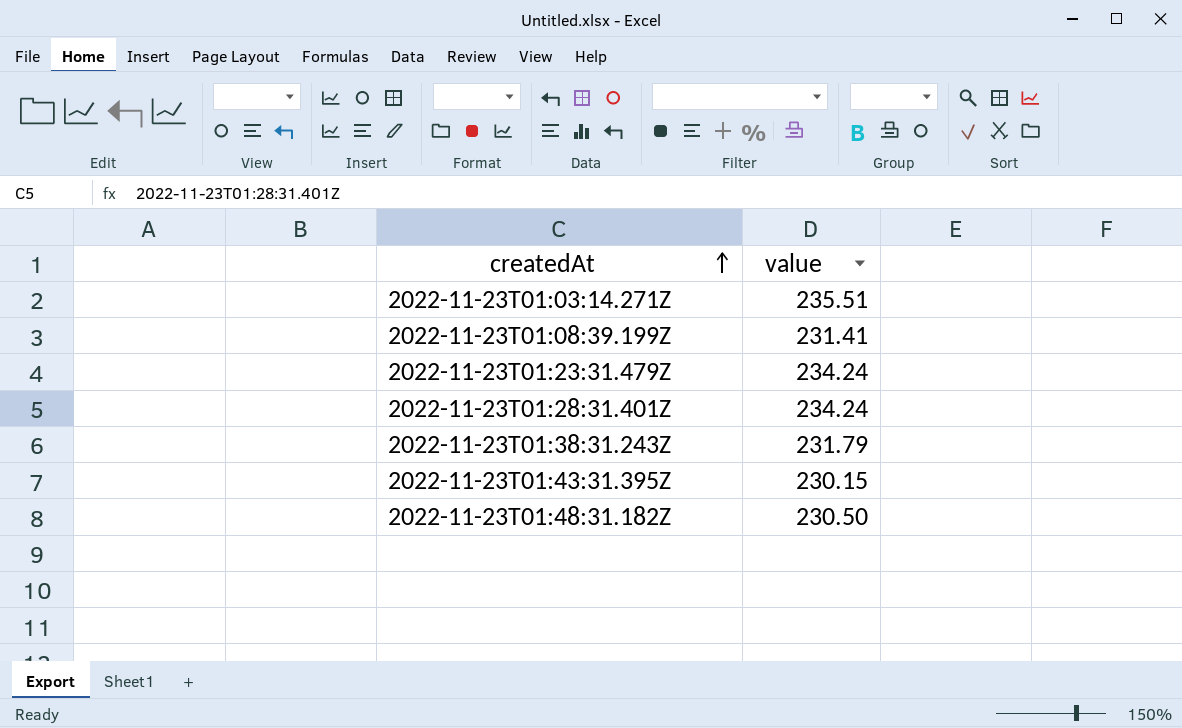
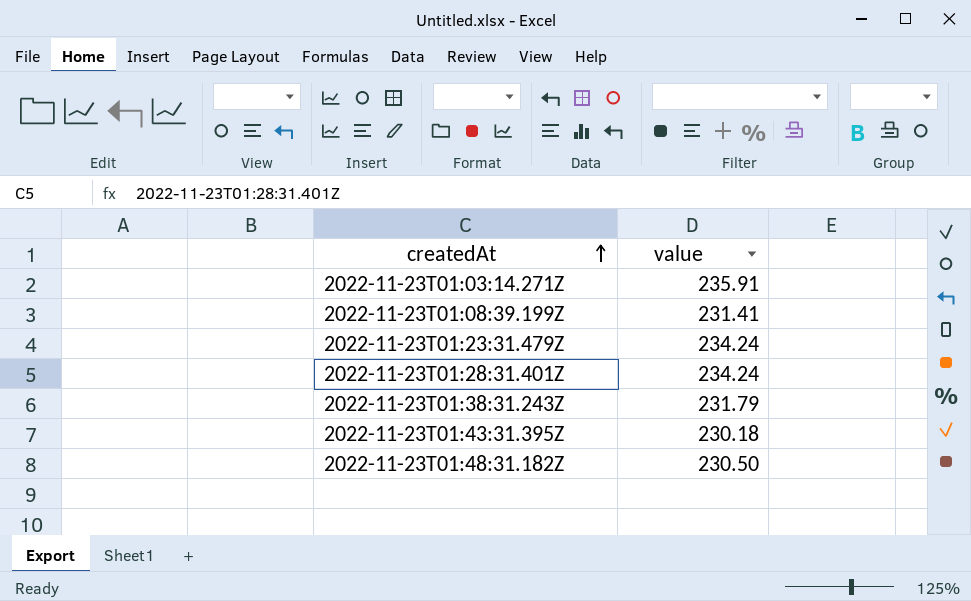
2022-11-23T01:03:14.271Z | value: 235.51 -> 235.91
2022-11-23T01:43:31.395Z | value: 230.15 -> 230.18

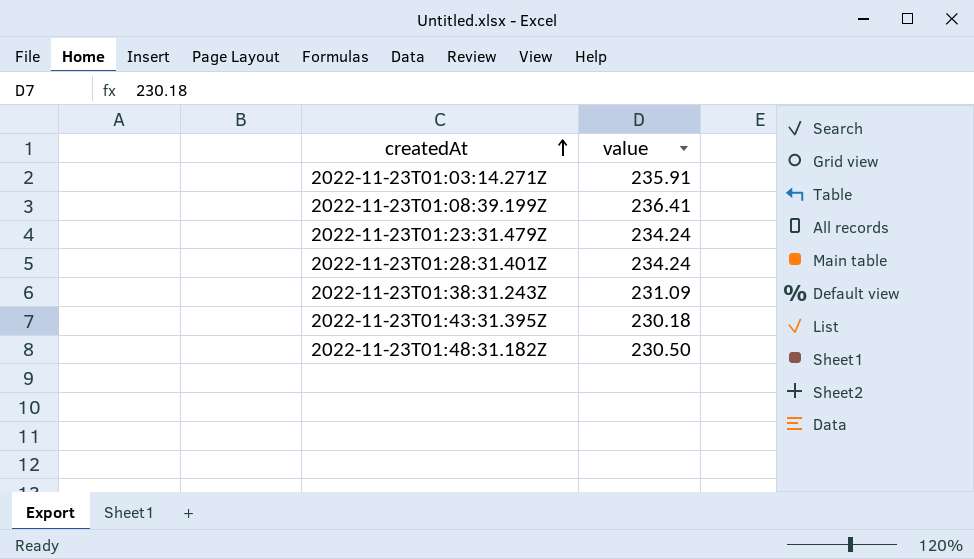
2022-11-23T01:08:39.199Z | value: 231.41 -> 236.41
2022-11-23T01:38:31.243Z | value: 231.79 -> 231.09

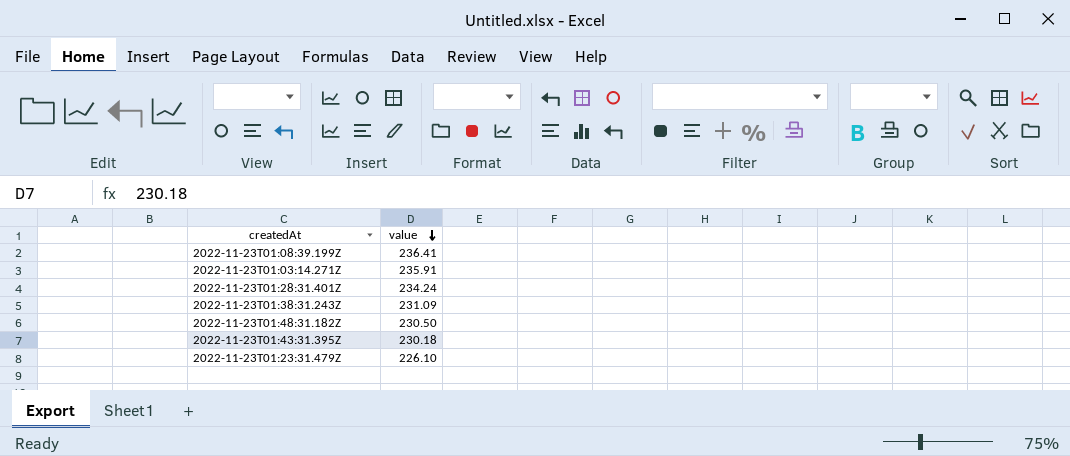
row order: createdAt ascending -> value descending
2022-11-23T01:23:31.479Z | value: 234.24 -> 226.10

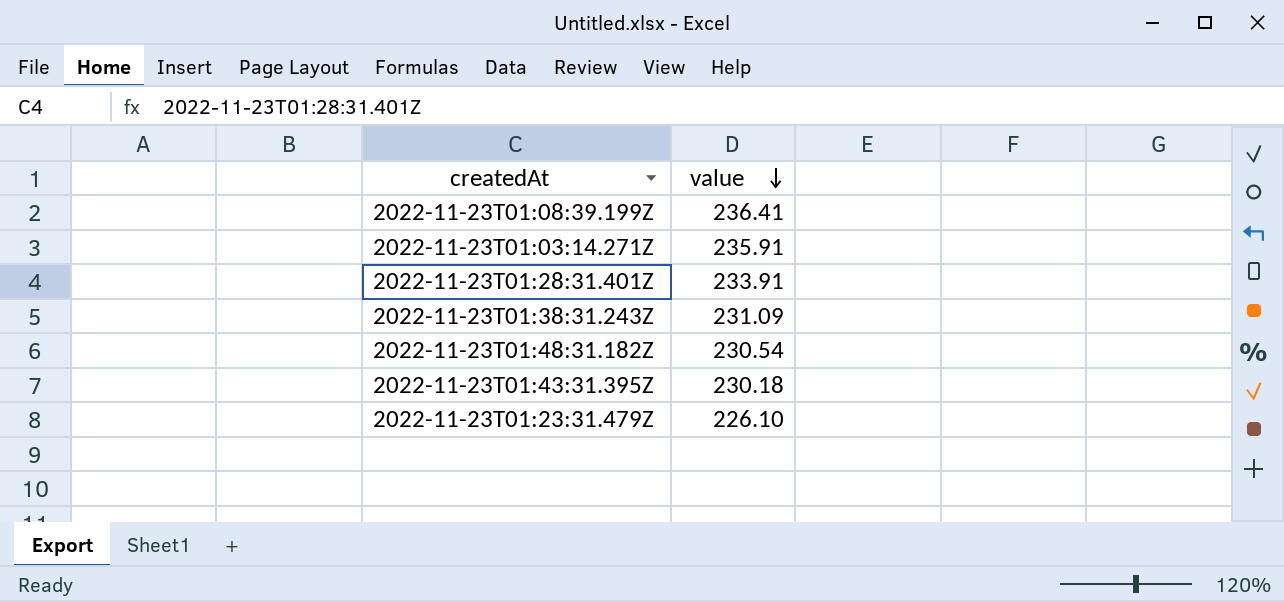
2022-11-23T01:28:31.401Z | value: 234.24 -> 233.91
2022-11-23T01:48:31.182Z | value: 230.50 -> 230.54

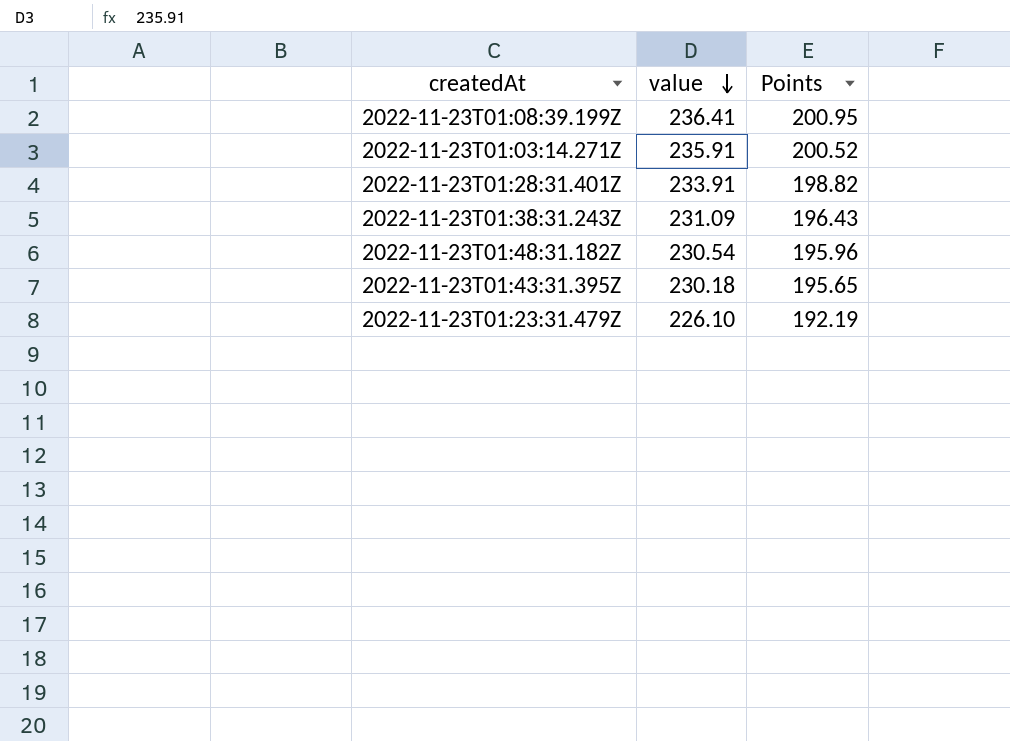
column Points | formula: none -> [value] * 0.85

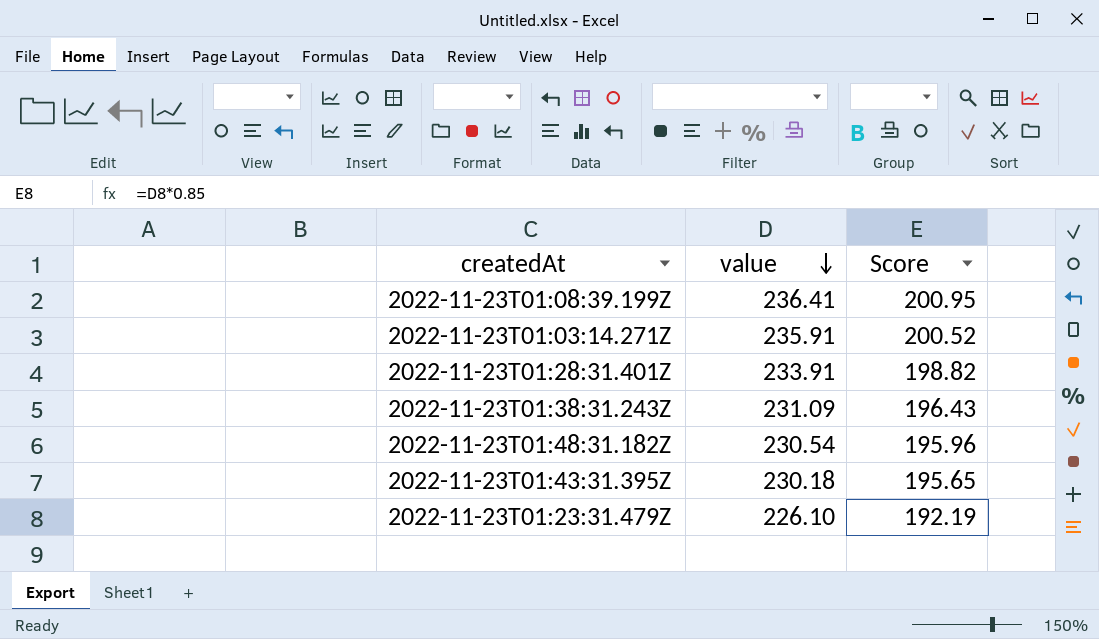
column name: Points -> Score

